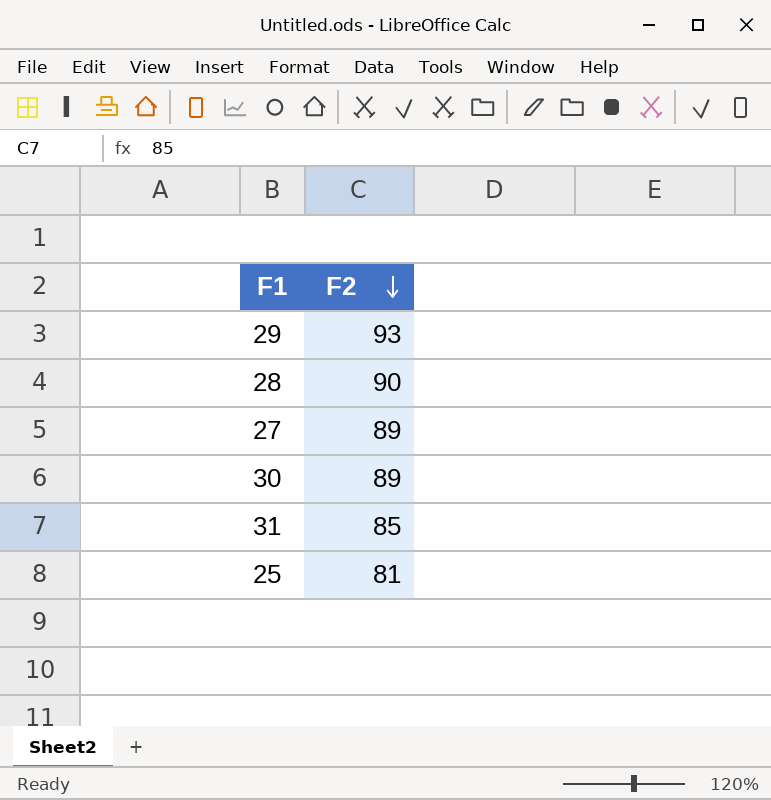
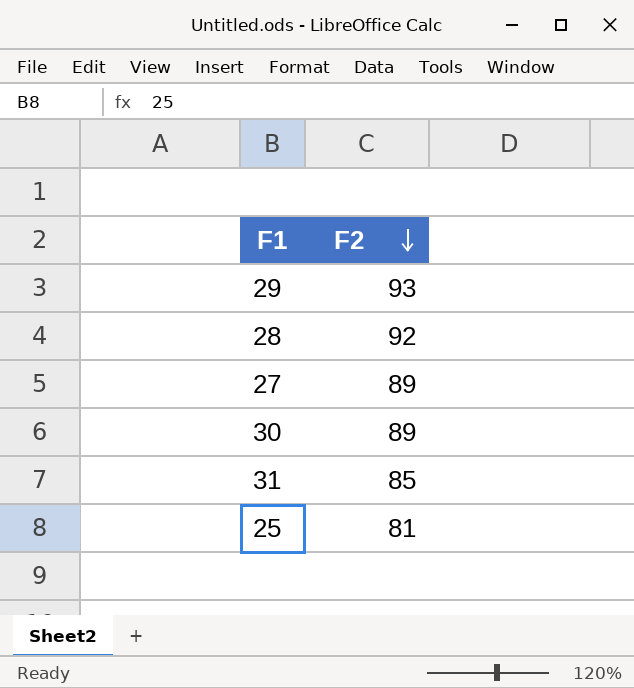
28 | F2: 90 -> 92

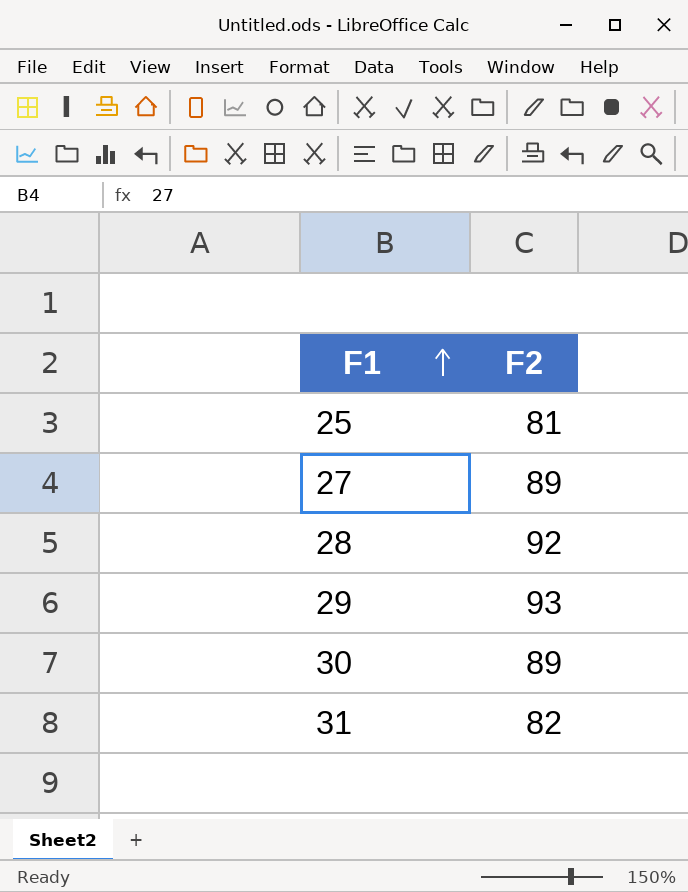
row order: F2 descending -> F1 ascending
31 | F2: 85 -> 82

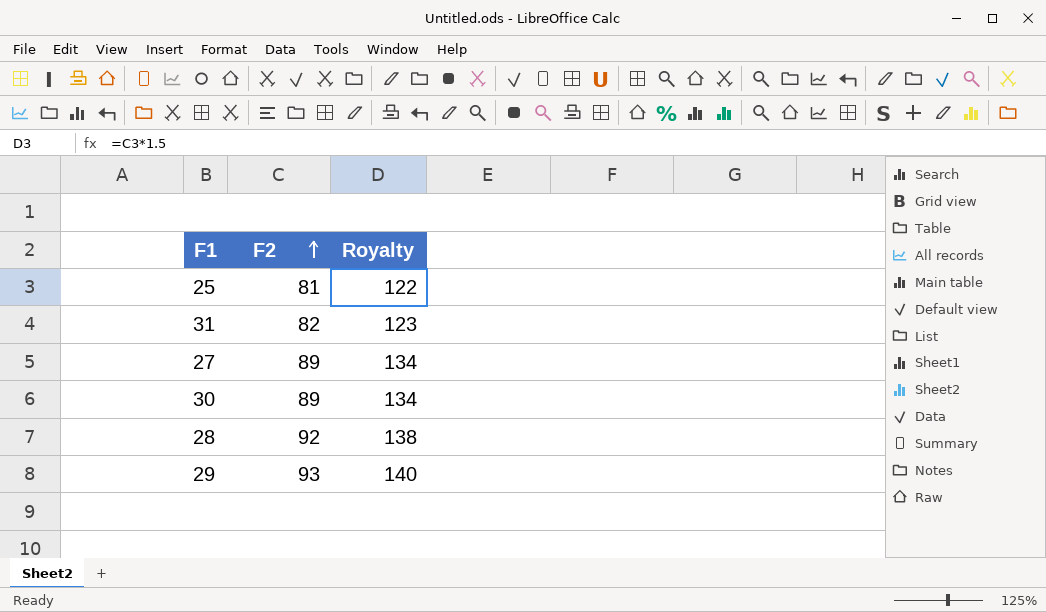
row order: F1 ascending -> F2 ascending
column Royalty | formula: none -> [F2] * 1.5

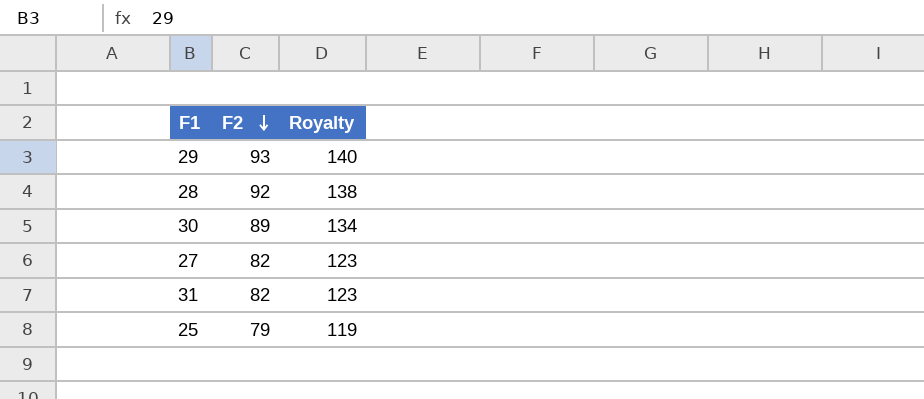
row order: F2 ascending -> F2 descending
27 | F2: 89 -> 82
27 | Royalty: 134 -> 123
25 | F2: 81 -> 79
25 | Royalty: 122 -> 119

